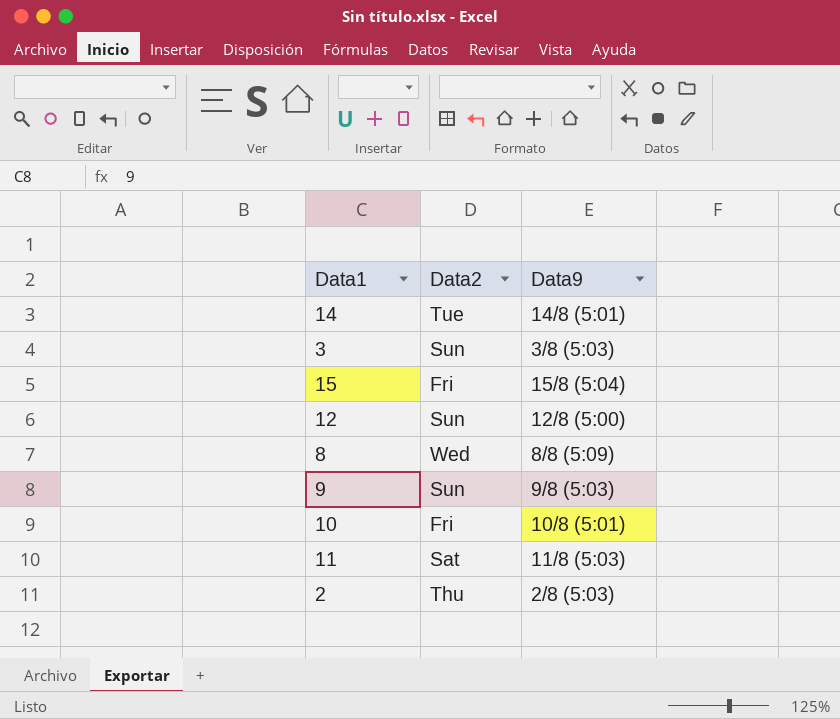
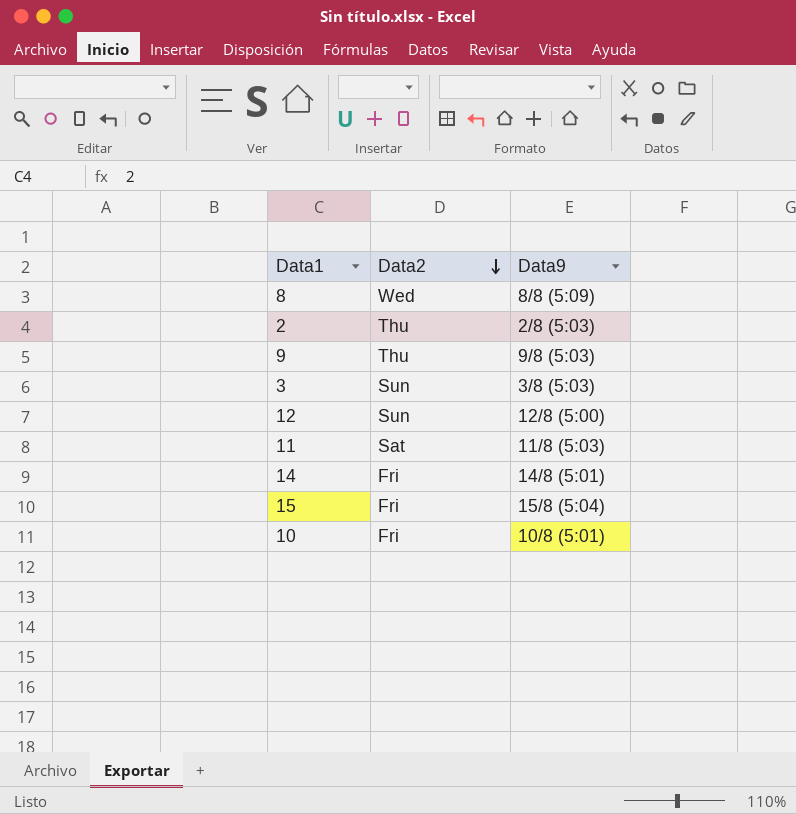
row order: none -> Data2 descending
9 | Data2: Sun -> Thu
14 | Data2: Tue -> Fri

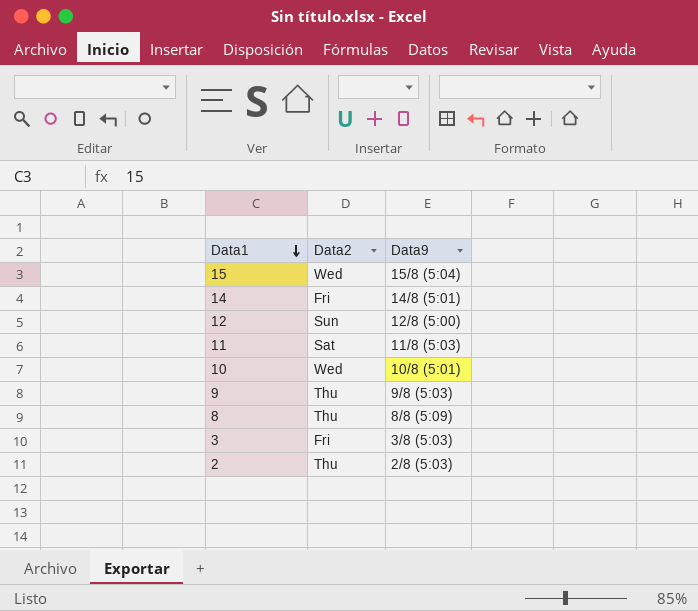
row order: Data2 descending -> Data1 descending
15 | Data2: Fri -> Wed
10 | Data2: Fri -> Wed
8 | Data2: Wed -> Thu
3 | Data2: Sun -> Fri

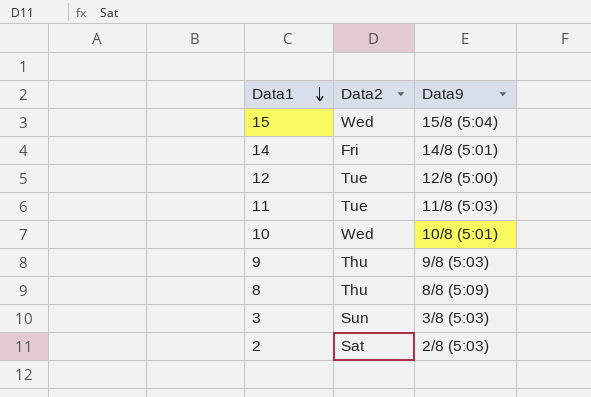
12 | Data2: Sun -> Tue
11 | Data2: Sat -> Tue
3 | Data2: Fri -> Sun
2 | Data2: Thu -> Sat

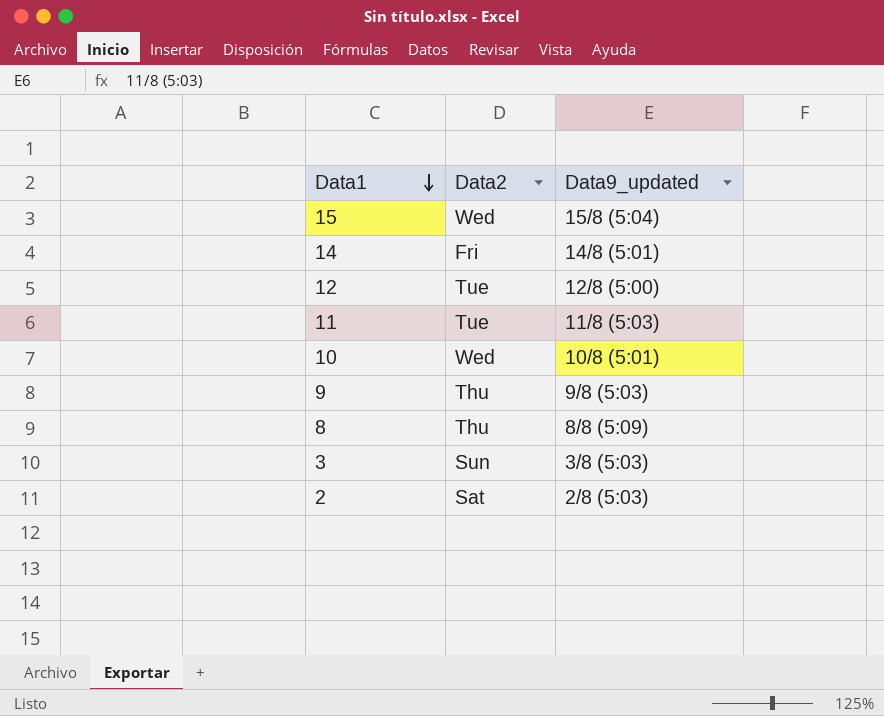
column name: Data9 -> Data9_updated

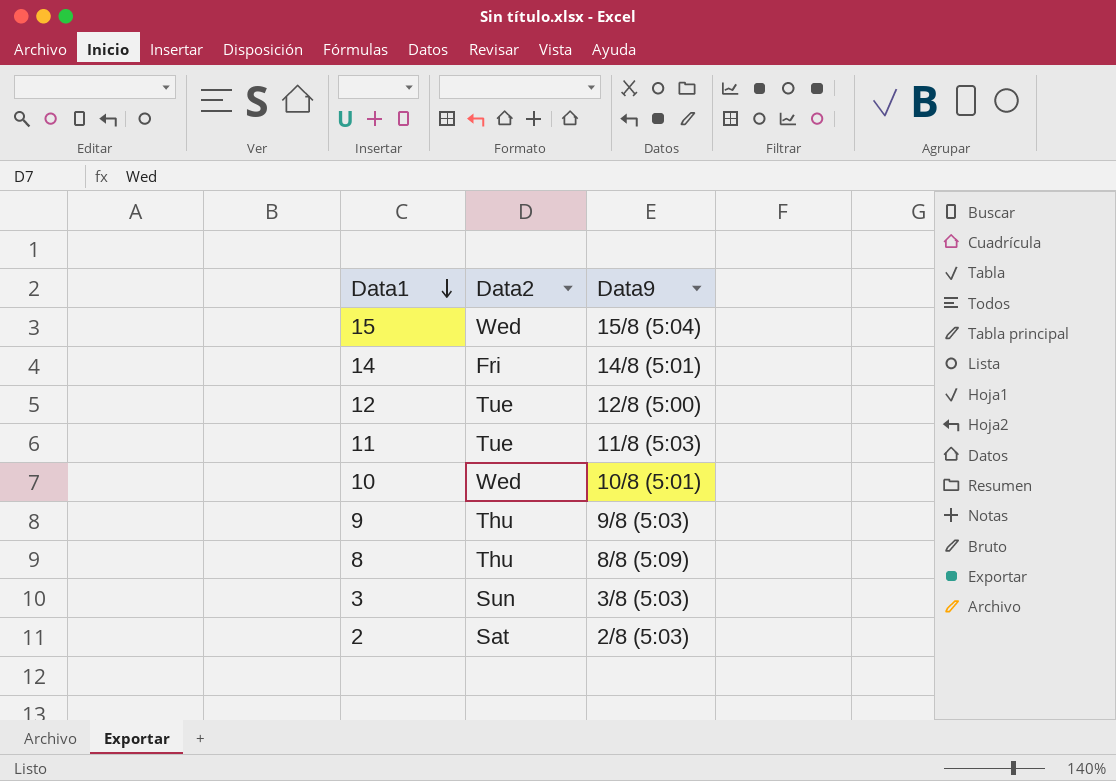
column name: Data9_updated -> Data9

